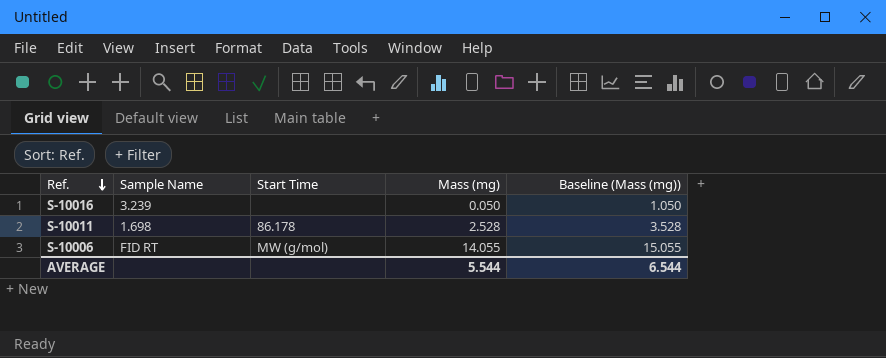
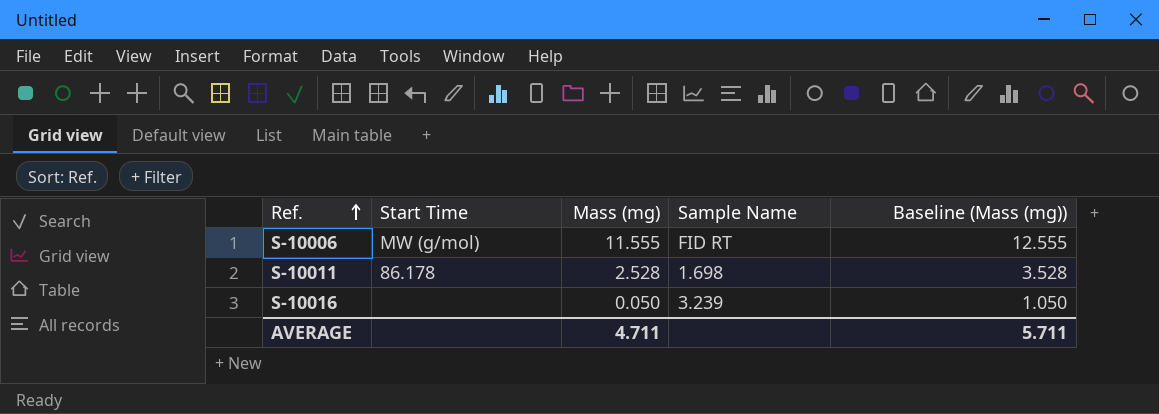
row order: Ref. descending -> Ref. ascending
column Sample Name | position: 2 -> 4
S-10006 | Mass (mg): 14.055 -> 11.555
S-10006 | Baseline (Mass (mg)): 15.055 -> 12.555
AVERAGE | Mass (mg): 5.544 -> 4.711
AVERAGE | Baseline (Mass (mg)): 6.544 -> 5.711

